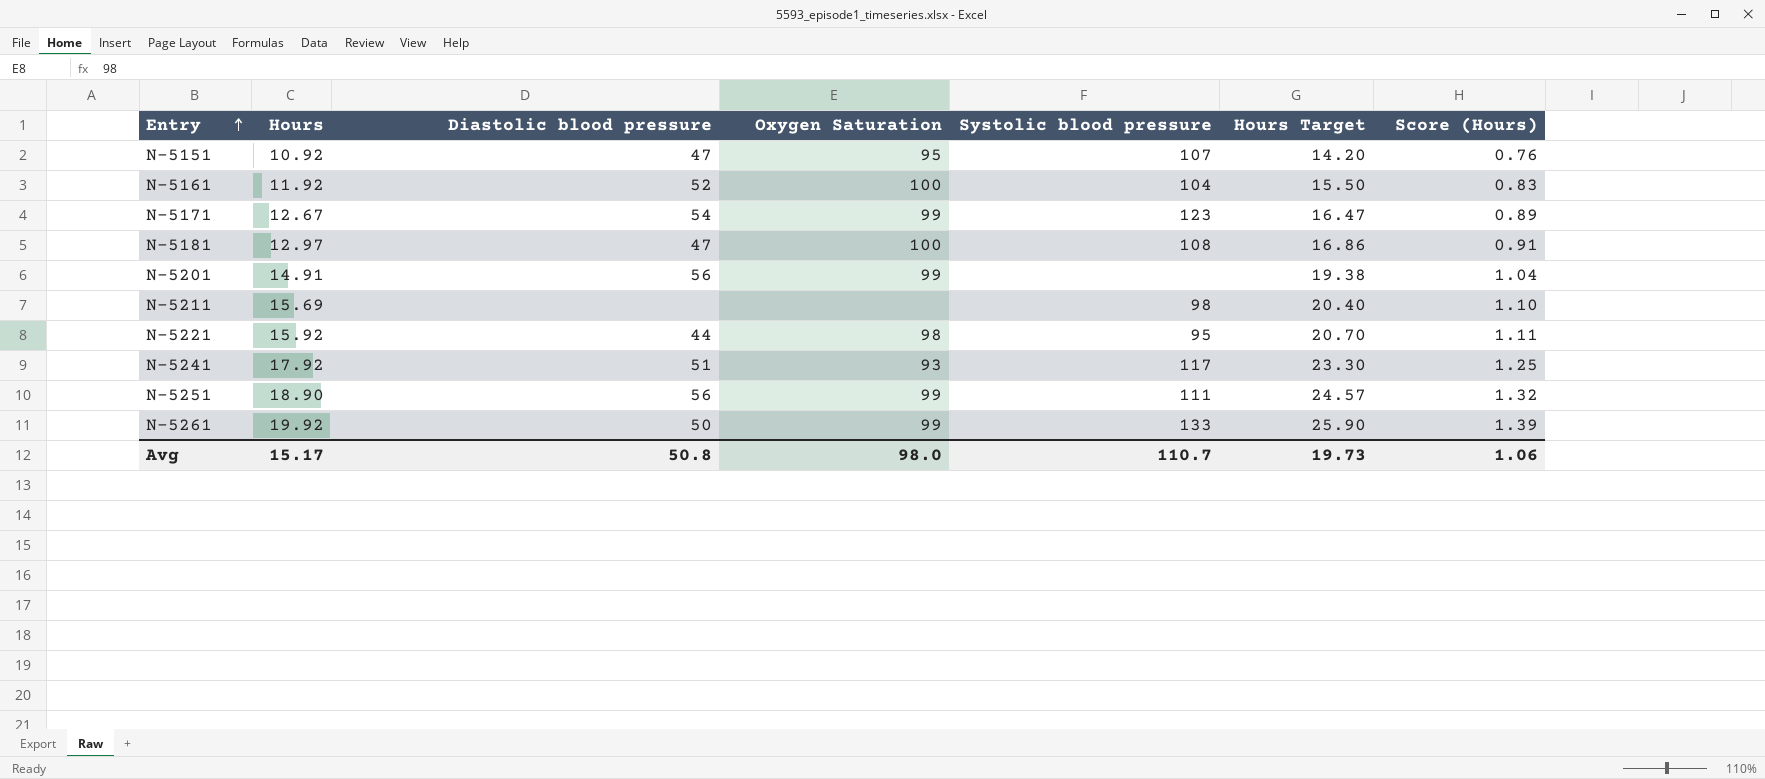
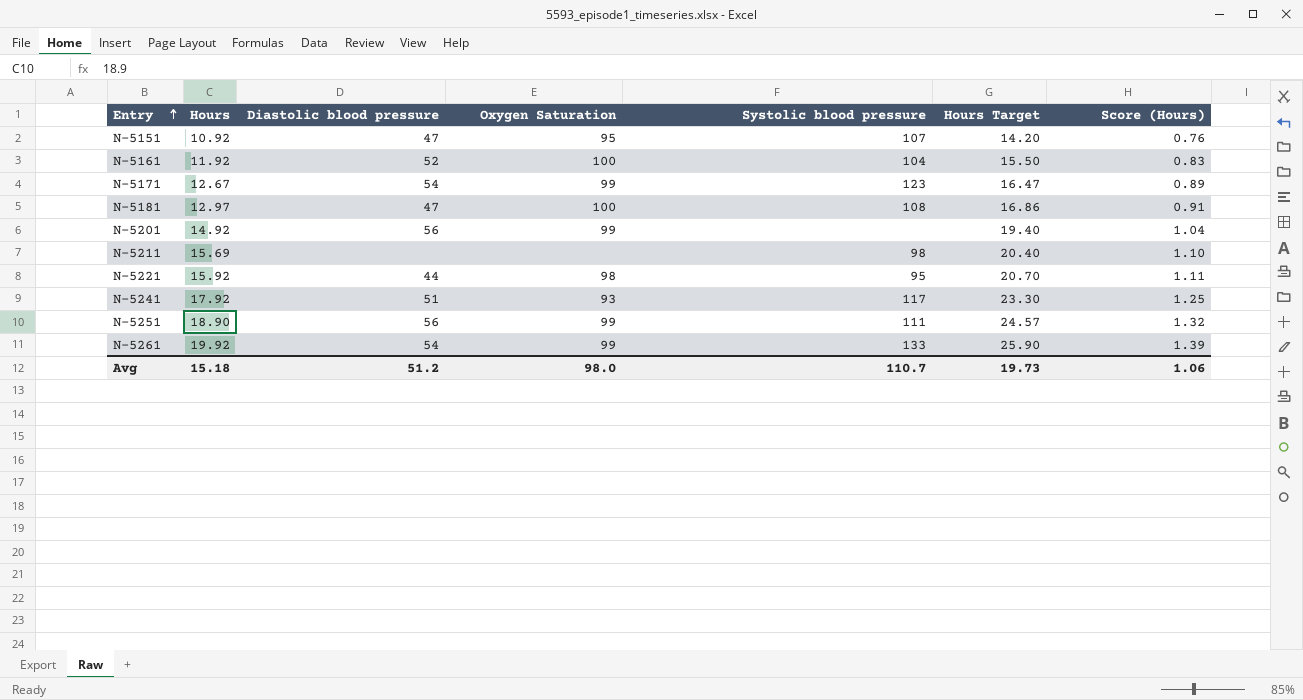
N-5201 | Hours: 14.91 -> 14.92
N-5201 | Hours Target: 19.38 -> 19.40
N-5261 | Diastolic blood pressure: 50 -> 54
Avg | Hours: 15.17 -> 15.18
Avg | Diastolic blood pressure: 50.8 -> 51.2

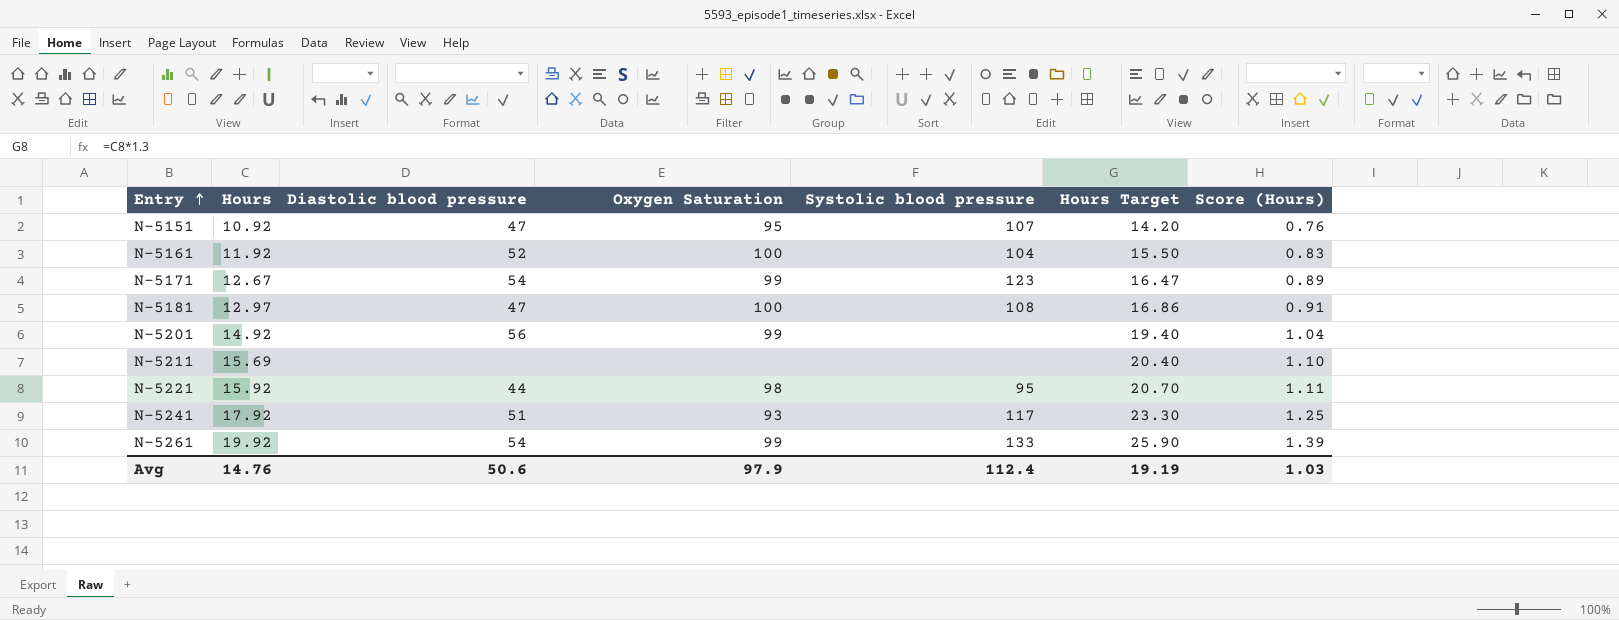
row N-5251: 18.90 | 56 | 99 | 111 | 24.57 | 1.32 -> none
N-5211 | Systolic blood pressure: 98 -> none
Avg | Hours: 15.18 -> 14.76
Avg | Diastolic blood pressure: 51.2 -> 50.6
Avg | Oxygen Saturation: 98.0 -> 97.9
Avg | Systolic blood pressure: 110.7 -> 112.4
Avg | Hours Target: 19.73 -> 19.19
Avg | Score (Hours): 1.06 -> 1.03

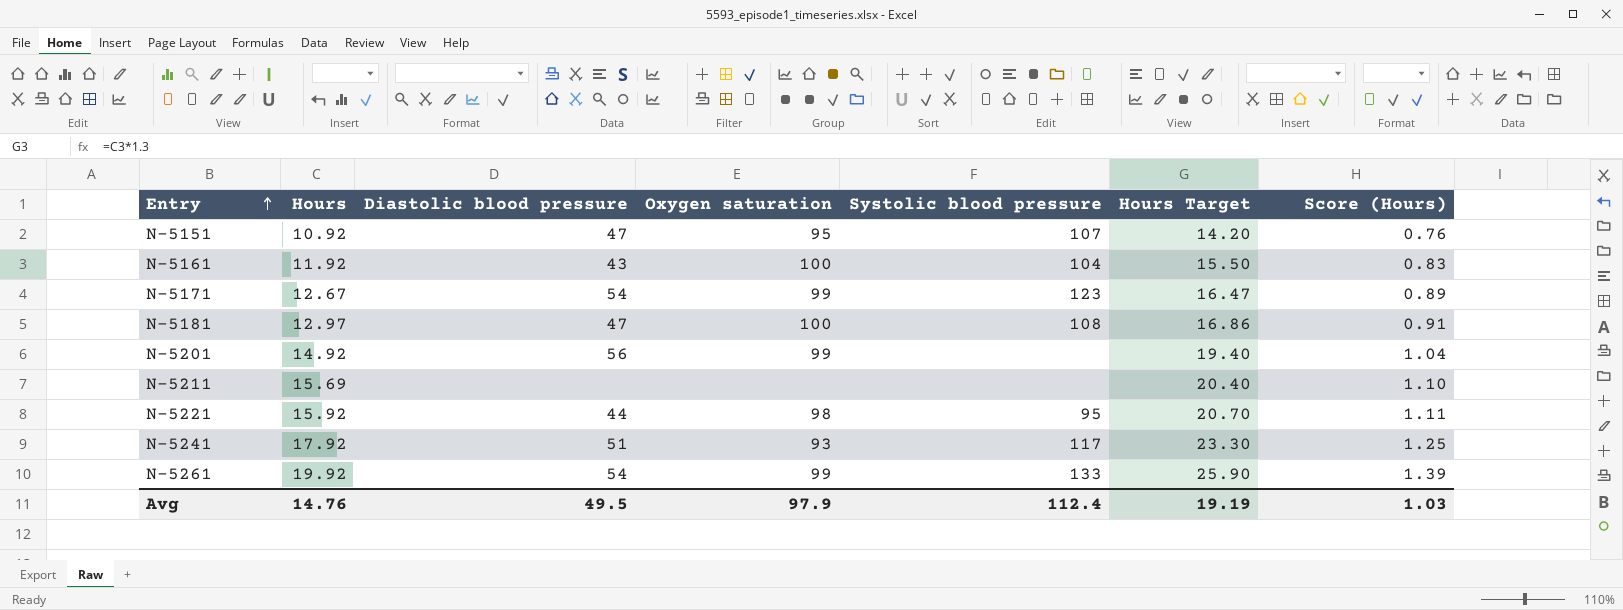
column name: Oxygen Saturation -> Oxygen saturation
N-5161 | Diastolic blood pressure: 52 -> 43
Avg | Diastolic blood pressure: 50.6 -> 49.5

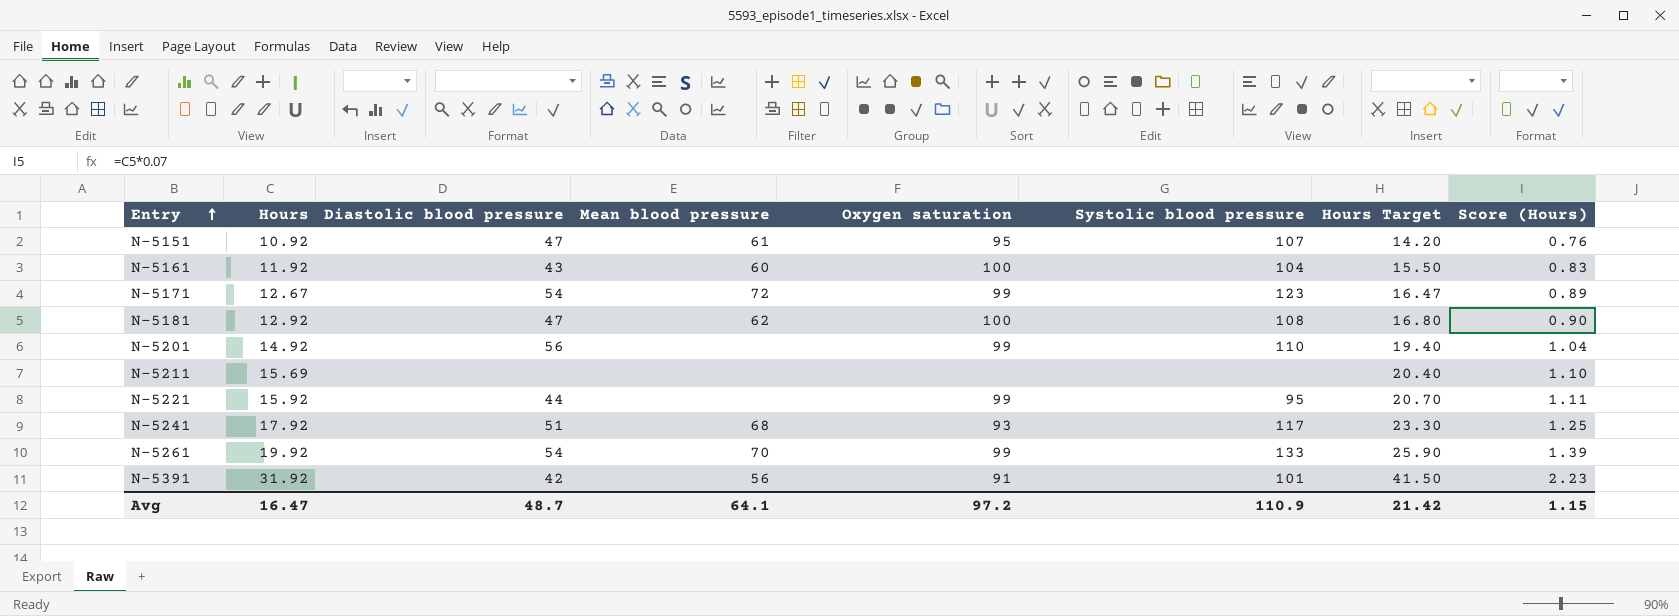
column Mean blood pressure | position: none -> 4
N-5181 | Hours: 12.97 -> 12.92
N-5181 | Hours Target: 16.86 -> 16.80
N-5181 | Score (Hours): 0.91 -> 0.90
N-5201 | Systolic blood pressure: none -> 110
N-5221 | Oxygen saturation: 98 -> 99
row N-5391: none -> 31.92 | 42 | 56 | 91 | 101 | 41.50 | 2.23
Avg | Hours: 14.76 -> 16.47
Avg | Diastolic blood pressure: 49.5 -> 48.7
Avg | Oxygen saturation: 97.9 -> 97.2
Avg | Systolic blood pressure: 112.4 -> 110.9
Avg | Hours Target: 19.19 -> 21.42
Avg | Score (Hours): 1.03 -> 1.15

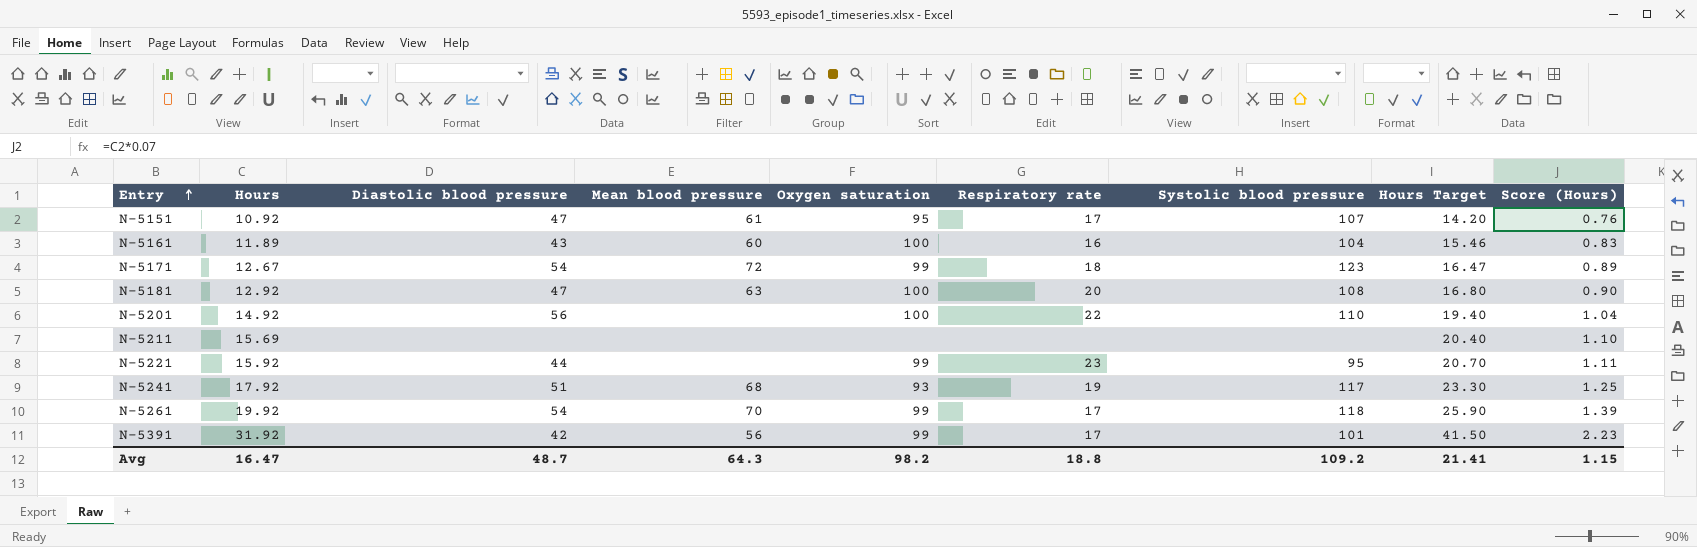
column Respiratory rate | position: none -> 6
N-5161 | Hours: 11.92 -> 11.89
N-5161 | Hours Target: 15.50 -> 15.46
N-5181 | Mean blood pressure: 62 -> 63
N-5201 | Oxygen saturation: 99 -> 100
N-5261 | Systolic blood pressure: 133 -> 118
N-5391 | Oxygen saturation: 91 -> 99
Avg | Mean blood pressure: 64.1 -> 64.3
Avg | Oxygen saturation: 97.2 -> 98.2
Avg | Systolic blood pressure: 110.9 -> 109.2
Avg | Hours Target: 21.42 -> 21.41

